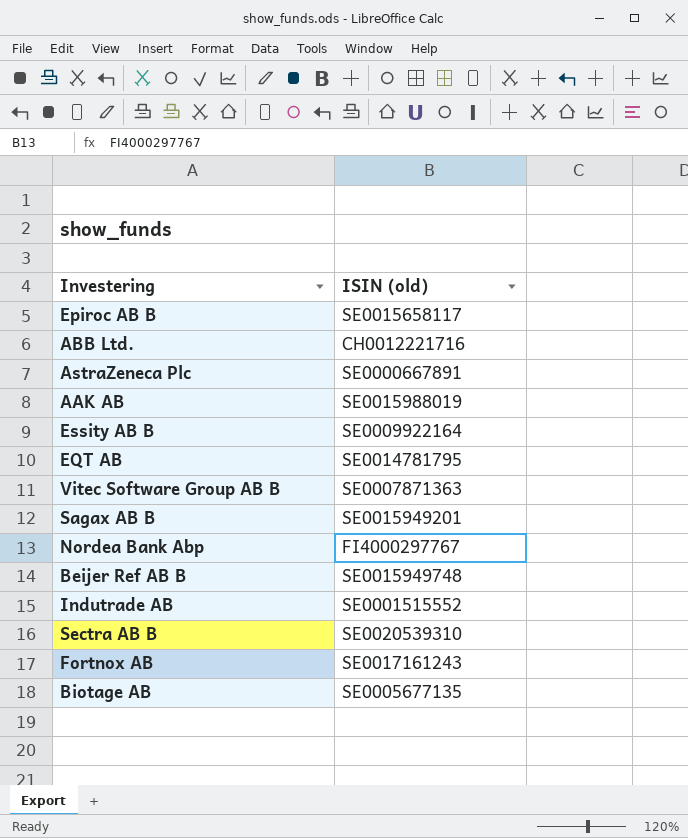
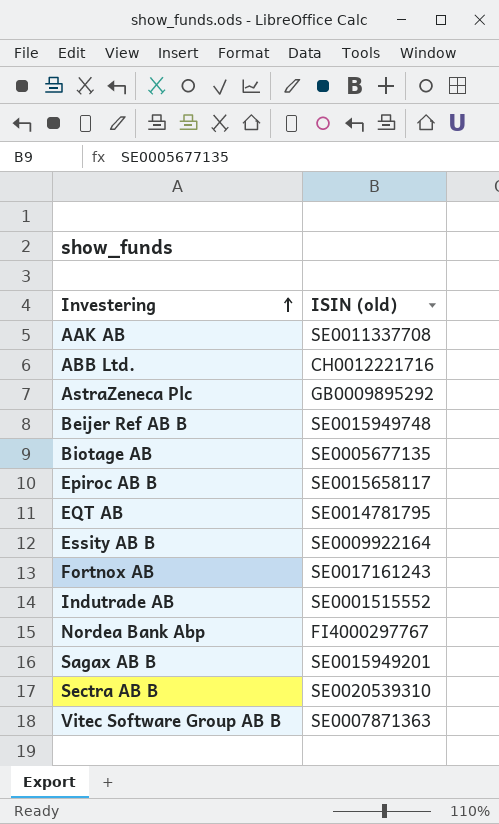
row order: none -> Investering ascending
AAK AB | ISIN (old): SE0015988019 -> SE0011337708
AstraZeneca Plc | ISIN (old): SE0000667891 -> GB0009895292

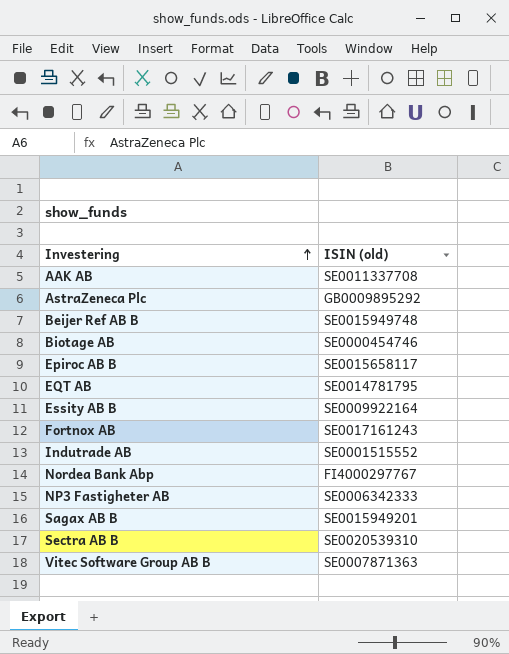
row ABB Ltd.: CH0012221716 -> none
Biotage AB | ISIN (old): SE0005677135 -> SE0000454746
row NP3 Fastigheter AB: none -> SE0006342333

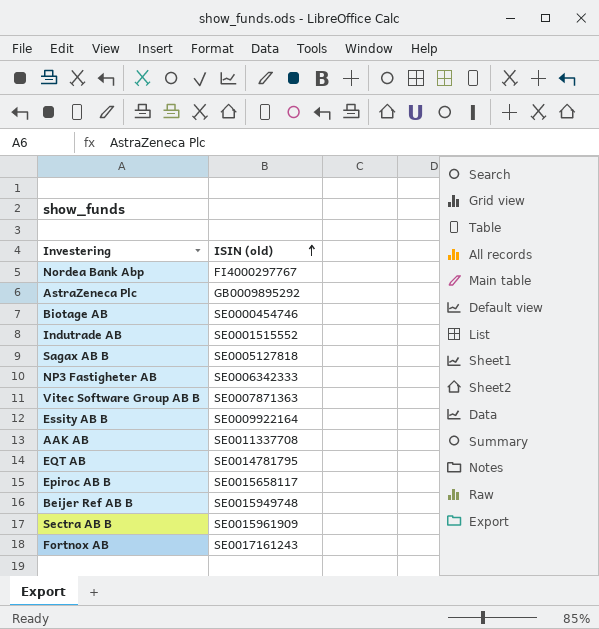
row order: Investering ascending -> ISIN (old) ascending
Sagax AB B | ISIN (old): SE0015949201 -> SE0005127818
Sectra AB B | ISIN (old): SE0020539310 -> SE0015961909

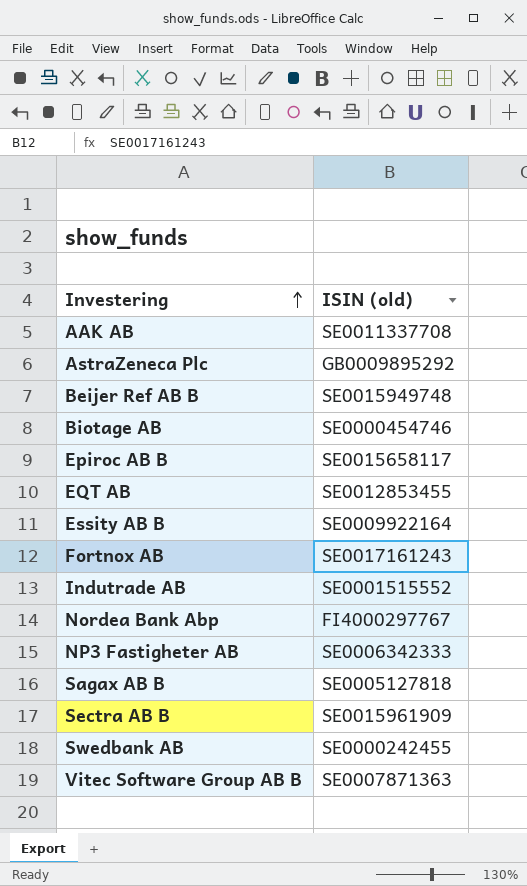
row order: ISIN (old) ascending -> Investering ascending
EQT AB | ISIN (old): SE0014781795 -> SE0012853455
row Swedbank AB: none -> SE0000242455

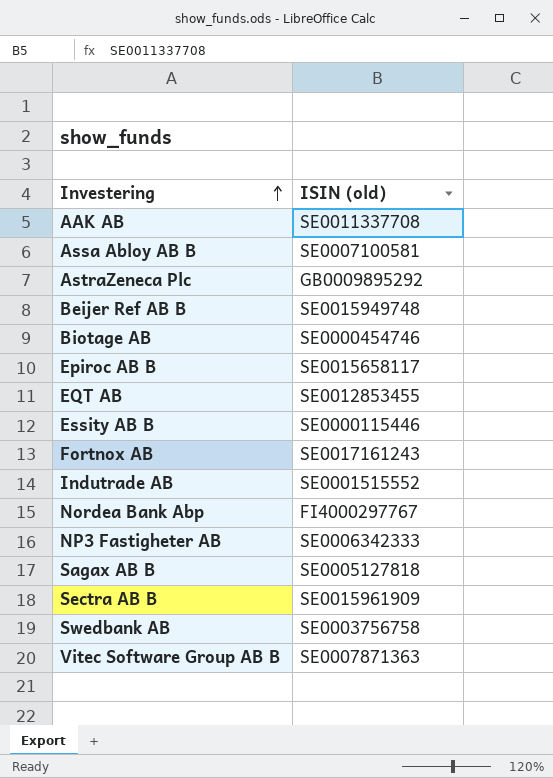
row Assa Abloy AB B: none -> SE0007100581
Essity AB B | ISIN (old): SE0009922164 -> SE0000115446
Swedbank AB | ISIN (old): SE0000242455 -> SE0003756758

